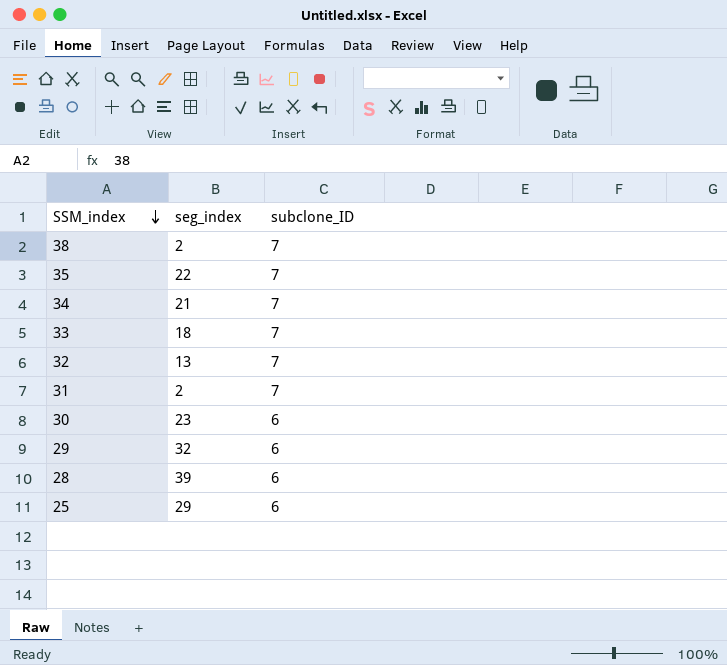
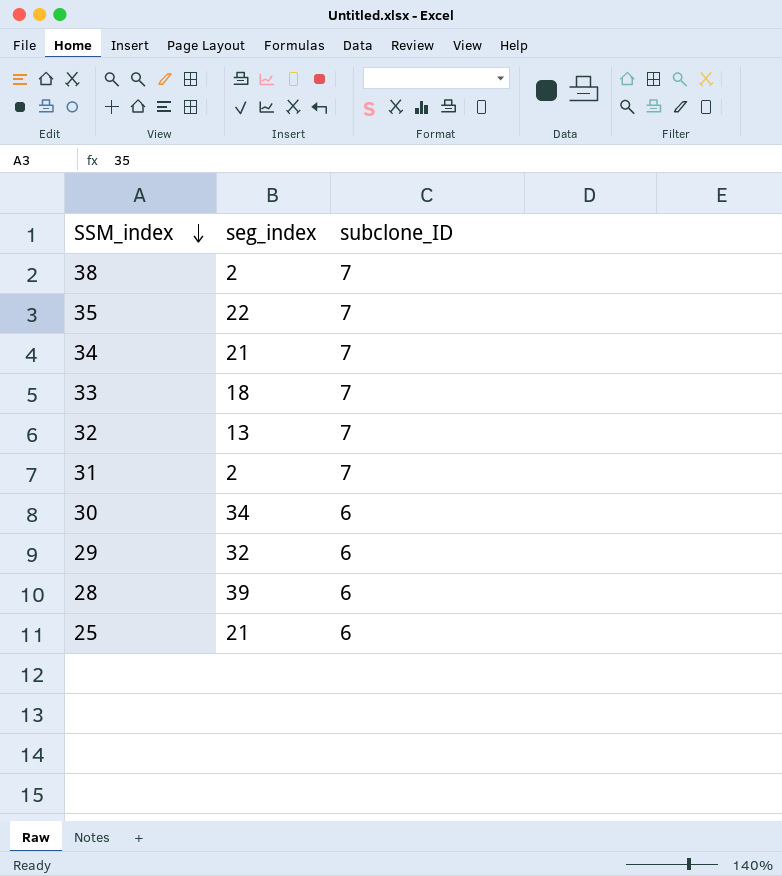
30 | seg_index: 23 -> 34
25 | seg_index: 29 -> 21

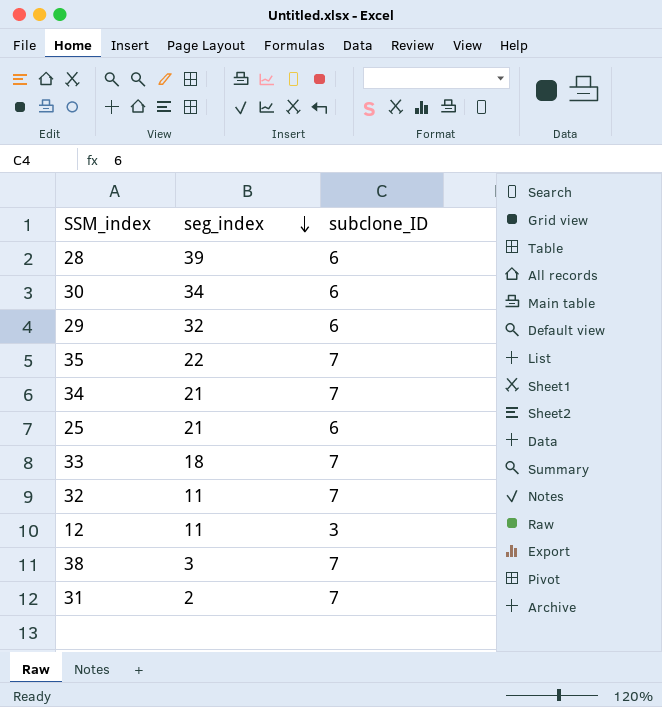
row order: SSM_index descending -> seg_index descending
32 | seg_index: 13 -> 11
row 12: none -> 11 | 3
38 | seg_index: 2 -> 3

